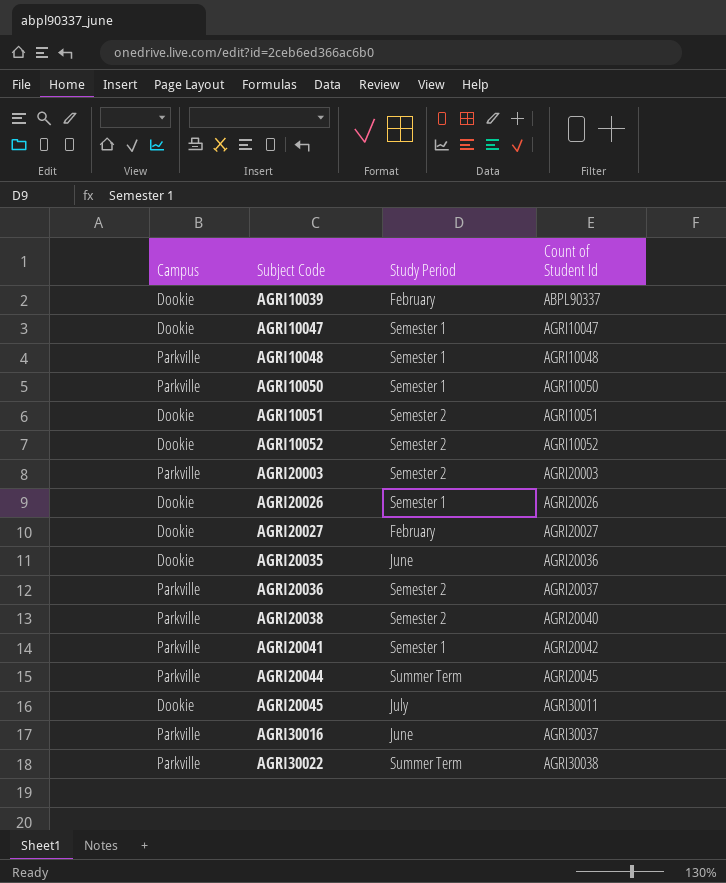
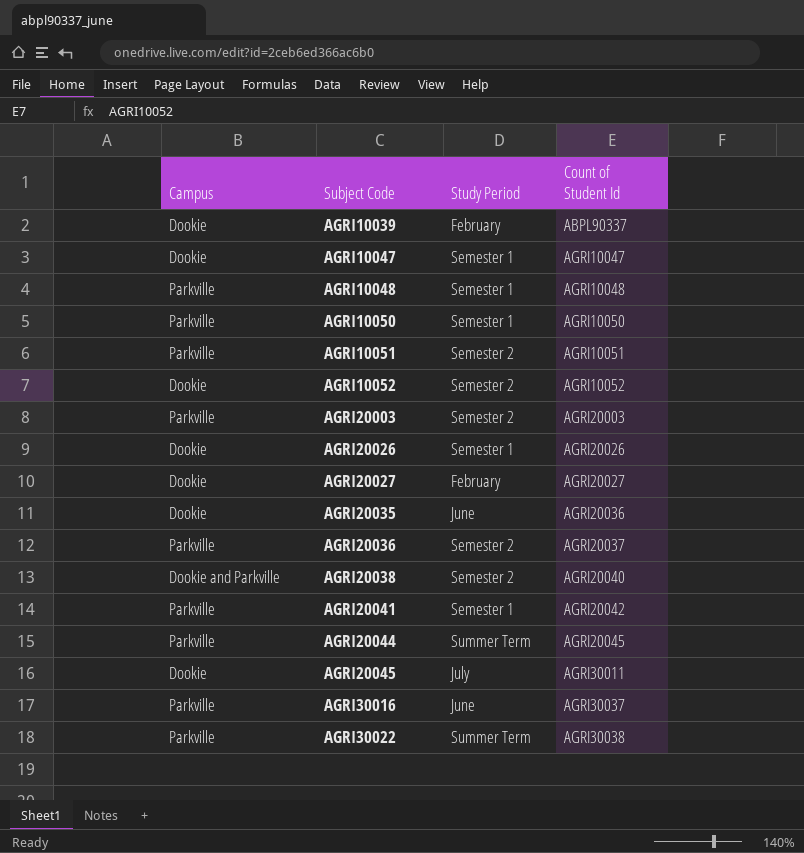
AGRI10051 | Campus: Dookie -> Parkville
AGRI20038 | Campus: Parkville -> Dookie and Parkville

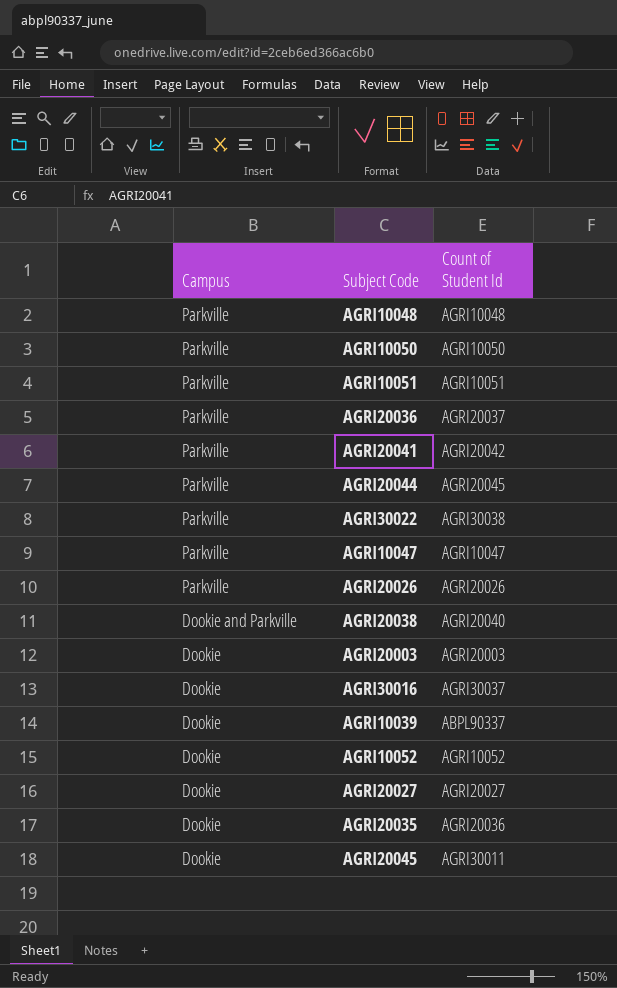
row order: Subject Code ascending -> Campus descending
column Study Period | position: 3 -> none
AGRI10047 | Campus: Dookie -> Parkville
AGRI20026 | Campus: Dookie -> Parkville
AGRI20003 | Campus: Parkville -> Dookie
AGRI30016 | Campus: Parkville -> Dookie

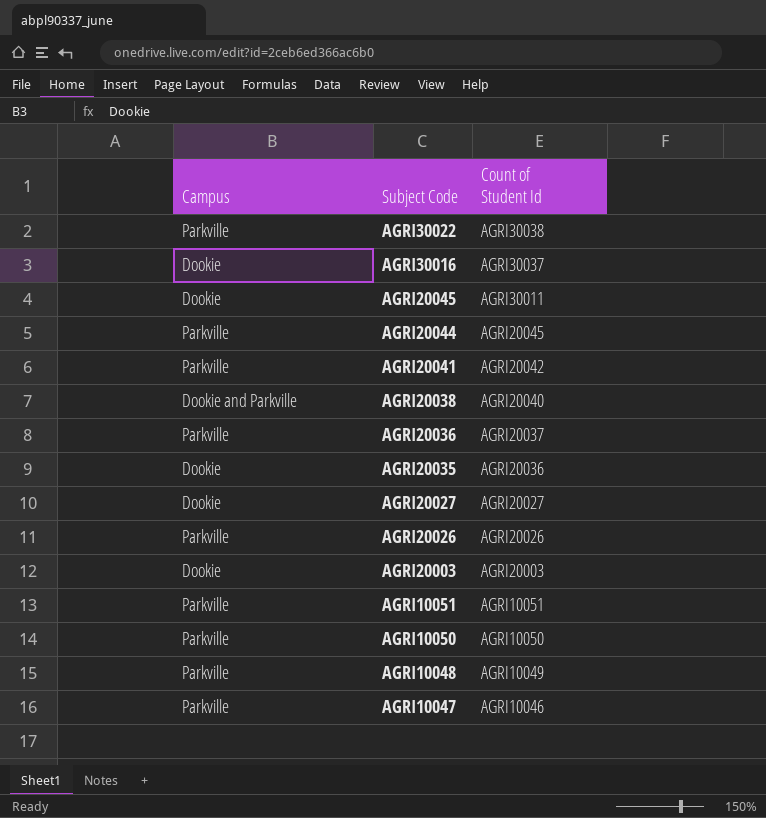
row order: Campus descending -> Subject Code descending
row AGRI10039: Dookie | ABPL90337 -> none
row AGRI10052: Dookie | AGRI10052 -> none
AGRI10048 | Count of Student Id: AGRI10048 -> AGRI10049
AGRI10047 | Count of Student Id: AGRI10047 -> AGRI10046

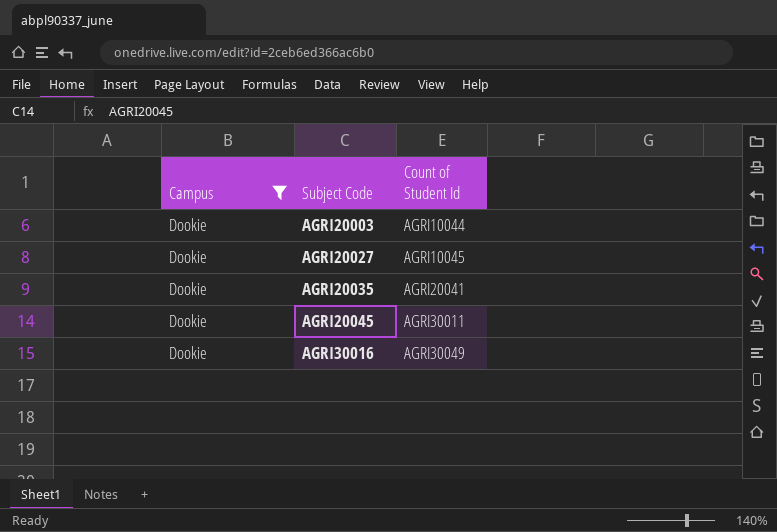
filter: none -> Campus = Dookie
row order: Subject Code descending -> Subject Code ascending
AGRI20003 | Count of Student Id: AGRI20003 -> AGRI10044
AGRI20027 | Count of Student Id: AGRI20027 -> AGRI10045
AGRI20035 | Count of Student Id: AGRI20036 -> AGRI20041
AGRI30016 | Count of Student Id: AGRI30037 -> AGRI30049

